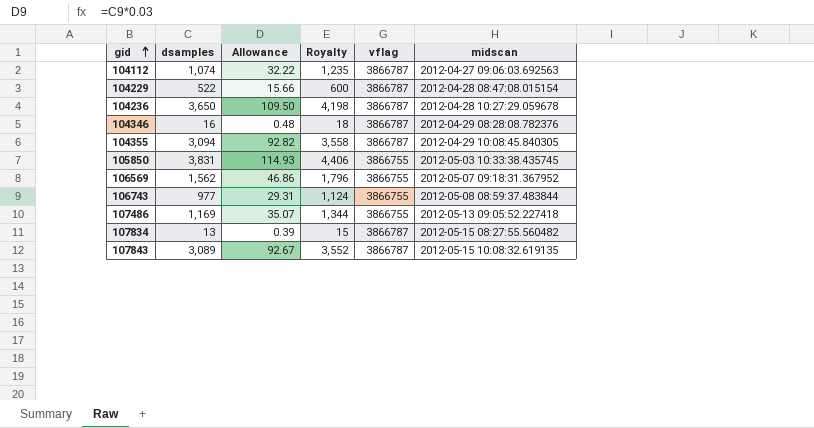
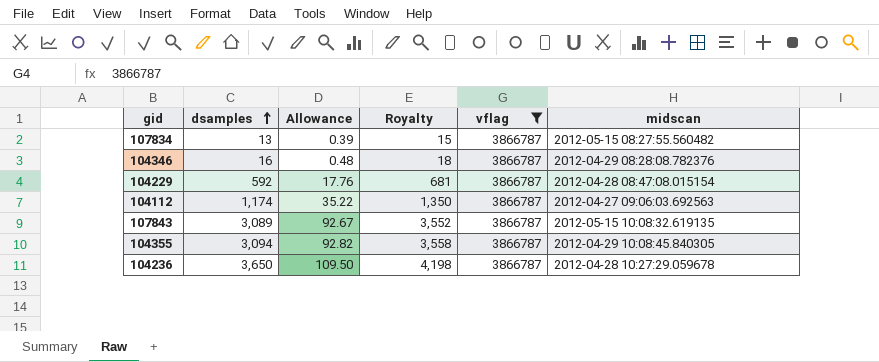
filter: none -> vflag = 3866787
row order: gid ascending -> dsamples ascending
104229 | dsamples: 522 -> 592
104229 | Allowance: 15.66 -> 17.76
104229 | Royalty: 600 -> 681
104112 | dsamples: 1,074 -> 1,174
104112 | Allowance: 32.22 -> 35.22
104112 | Royalty: 1,235 -> 1,350

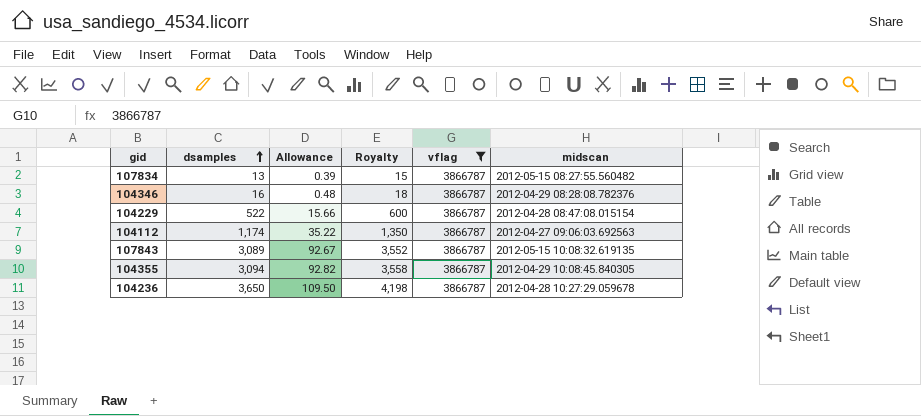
104229 | dsamples: 592 -> 522
104229 | Allowance: 17.76 -> 15.66
104229 | Royalty: 681 -> 600

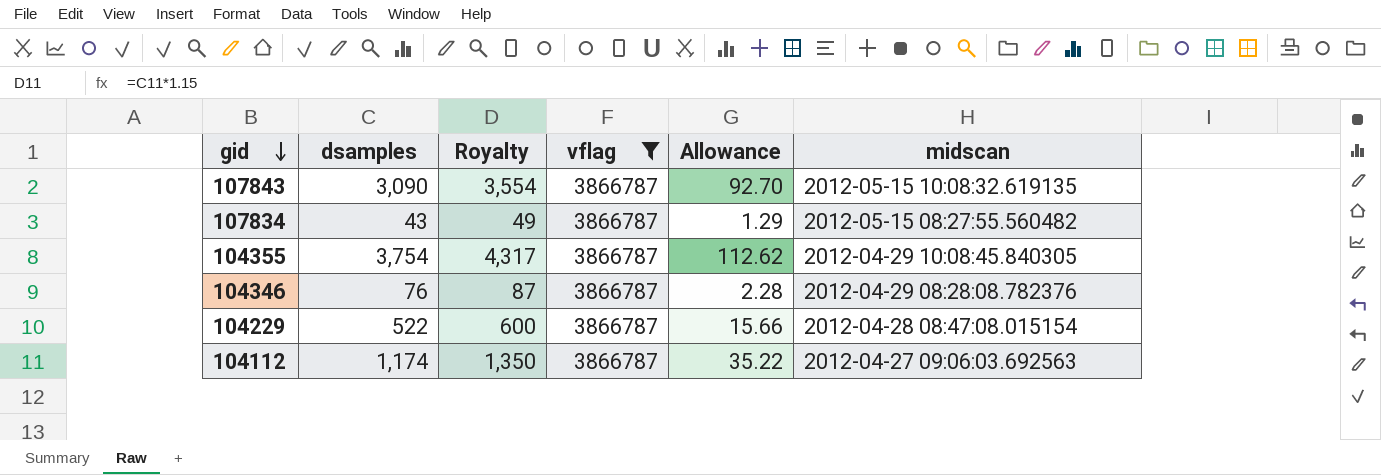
row order: dsamples ascending -> gid descending
column Allowance | position: 3 -> 5
row 104236: 3,650 | 109.50 | 4,198 | 3866787 | 2012-04-28 10:27:29.059678 -> none
107843 | dsamples: 3,089 -> 3,090
107843 | Royalty: 3,552 -> 3,554
107843 | Allowance: 92.67 -> 92.70
107834 | dsamples: 13 -> 43
107834 | Royalty: 15 -> 49
107834 | Allowance: 0.39 -> 1.29
104355 | dsamples: 3,094 -> 3,754
104355 | Royalty: 3,558 -> 4,317
104355 | Allowance: 92.82 -> 112.62
104346 | dsamples: 16 -> 76
104346 | Royalty: 18 -> 87
104346 | Allowance: 0.48 -> 2.28

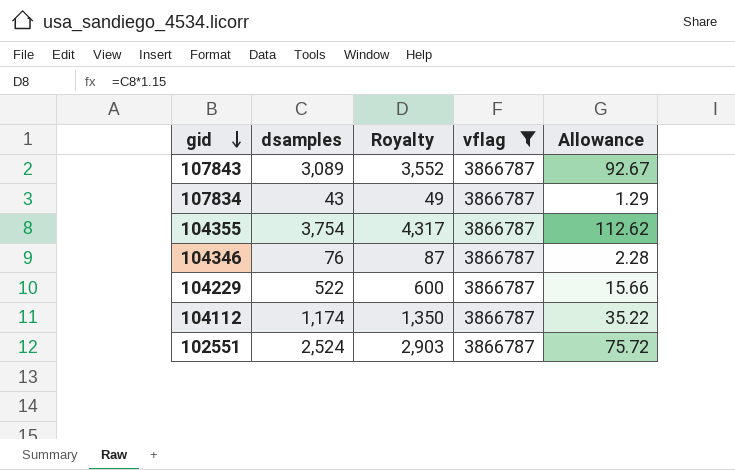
column midscan | position: 6 -> none
107843 | dsamples: 3,090 -> 3,089
107843 | Royalty: 3,554 -> 3,552
107843 | Allowance: 92.70 -> 92.67
row 102551: none -> 2,524 | 2,903 | 3866787 | 75.72

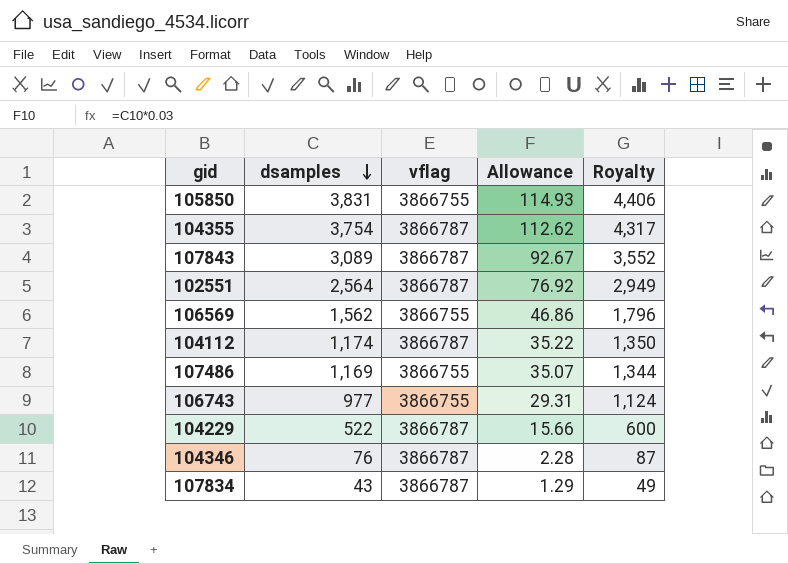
filter: vflag = 3866787 -> none
row order: gid descending -> dsamples descending
column Royalty | position: 3 -> 5
102551 | dsamples: 2,524 -> 2,564
102551 | Allowance: 75.72 -> 76.92
102551 | Royalty: 2,903 -> 2,949

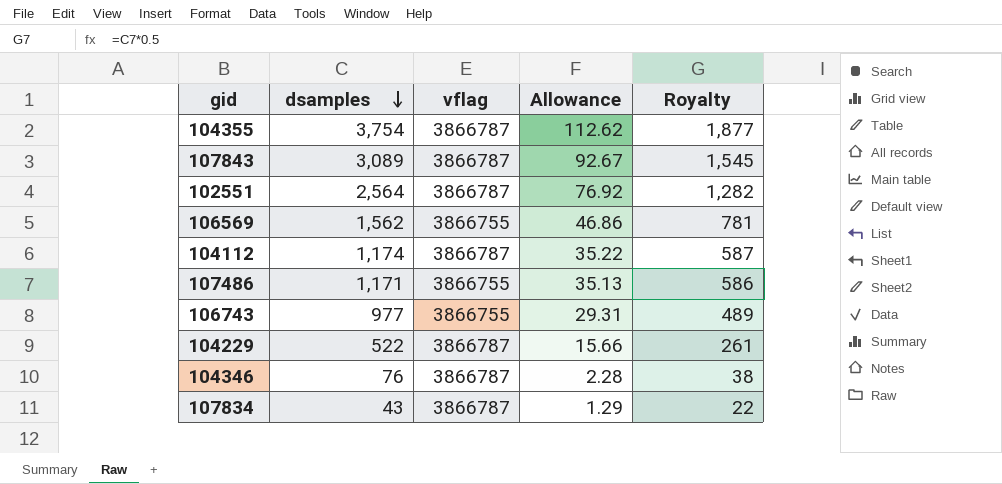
column Royalty | formula: [dsamples] * 1.15 -> [dsamples] * 0.5
row 105850: 3,831 | 3866755 | 114.93 | 4,406 -> none
107486 | dsamples: 1,169 -> 1,171
107486 | Allowance: 35.07 -> 35.13

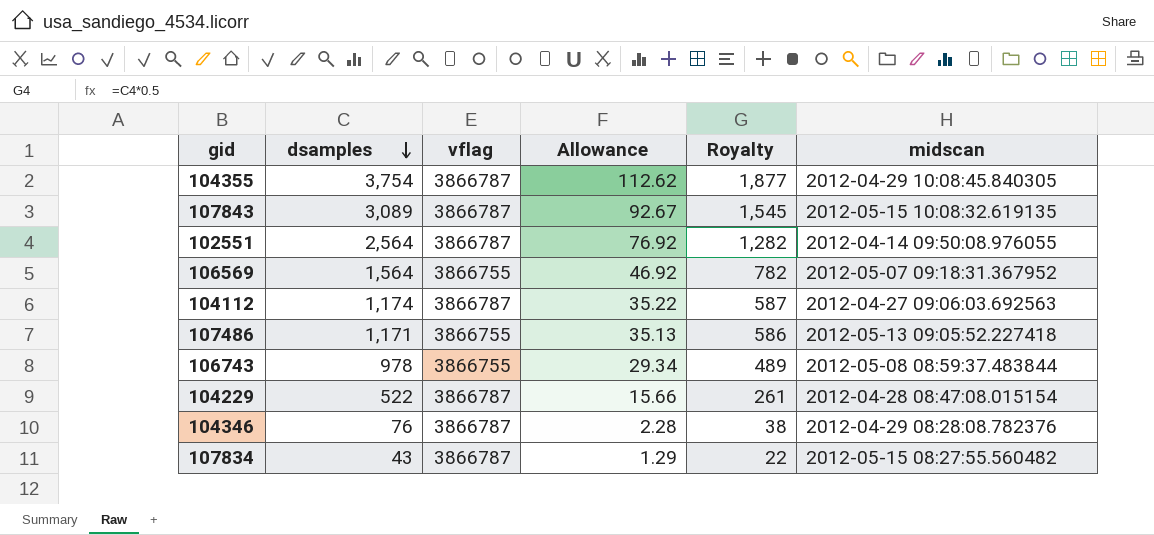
column midscan | position: none -> 6
106569 | dsamples: 1,562 -> 1,564
106569 | Allowance: 46.86 -> 46.92
106569 | Royalty: 781 -> 782
106743 | dsamples: 977 -> 978
106743 | Allowance: 29.31 -> 29.34

